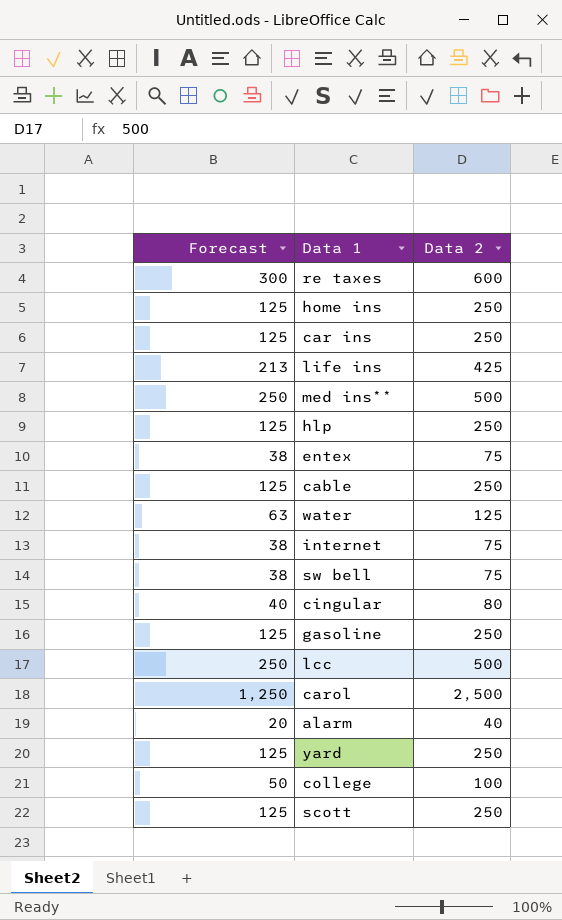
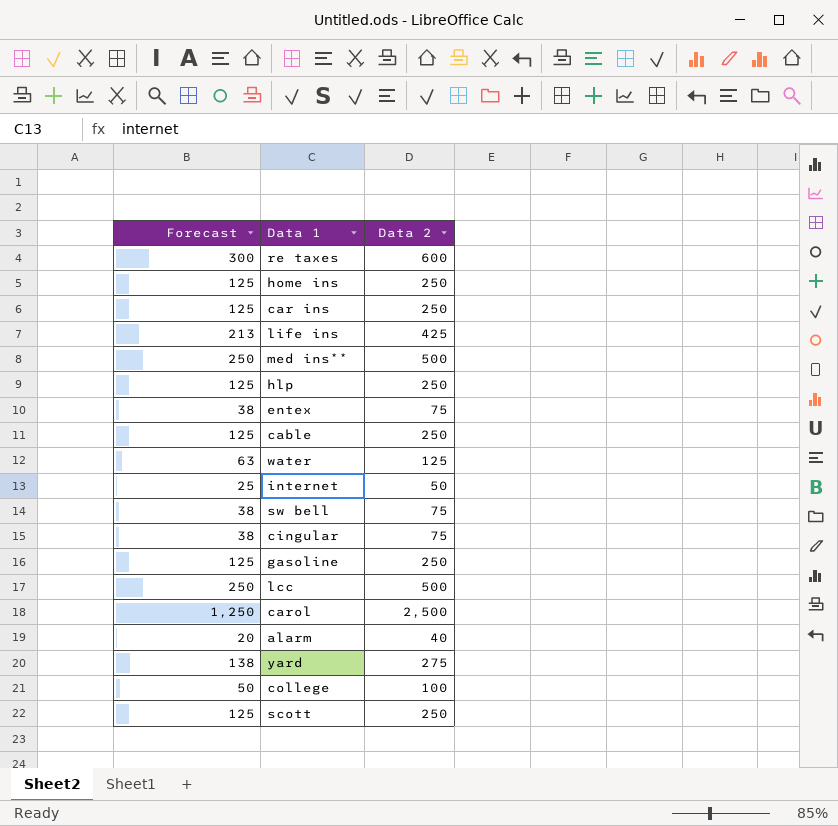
internet | Forecast: 38 -> 25
internet | Data 2: 75 -> 50
cingular | Forecast: 40 -> 38
cingular | Data 2: 80 -> 75
yard | Forecast: 125 -> 138
yard | Data 2: 250 -> 275

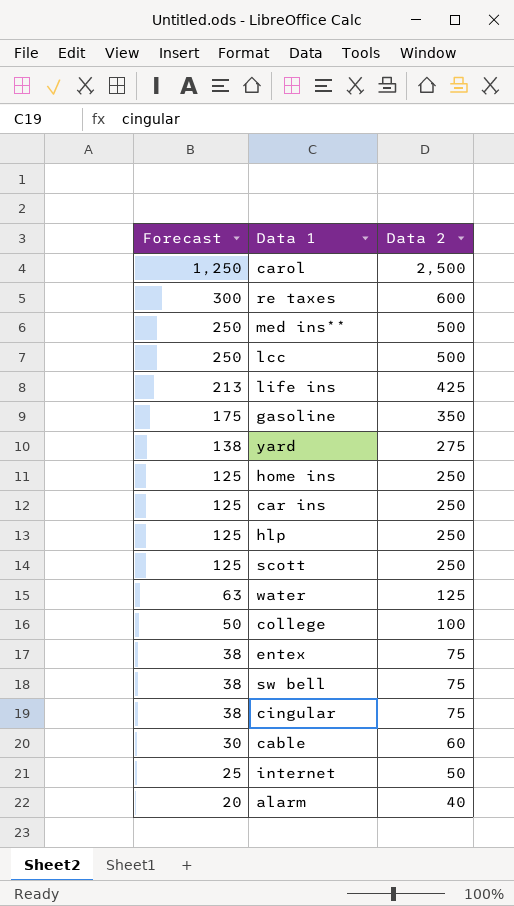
row order: none -> Forecast descending
gasoline | Forecast: 125 -> 175
gasoline | Data 2: 250 -> 350
cable | Forecast: 125 -> 30
cable | Data 2: 250 -> 60

